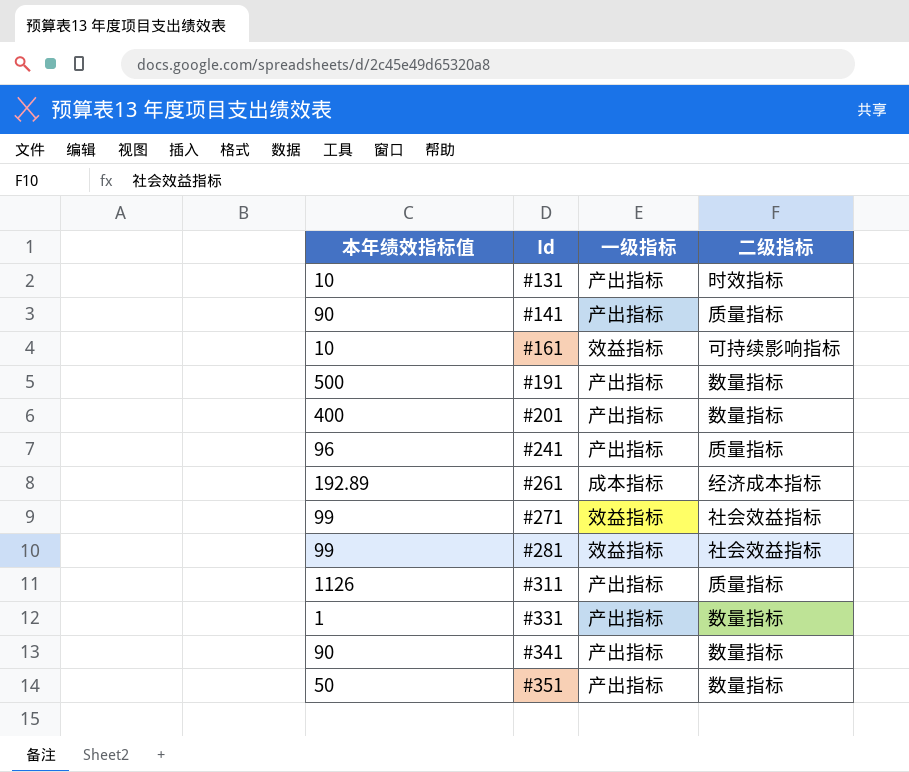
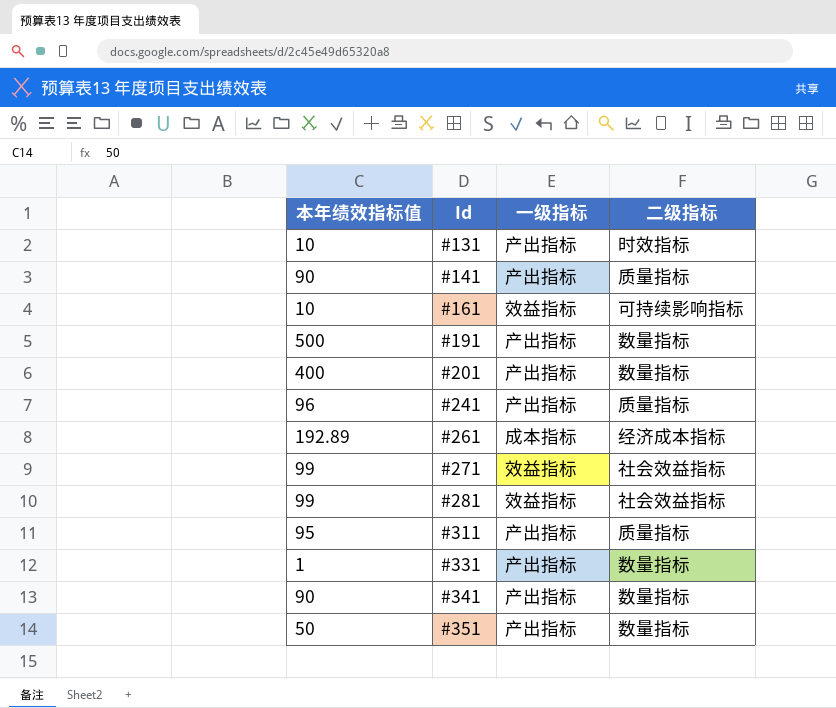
#311 | 本年绩效指标值: 1126 -> 95

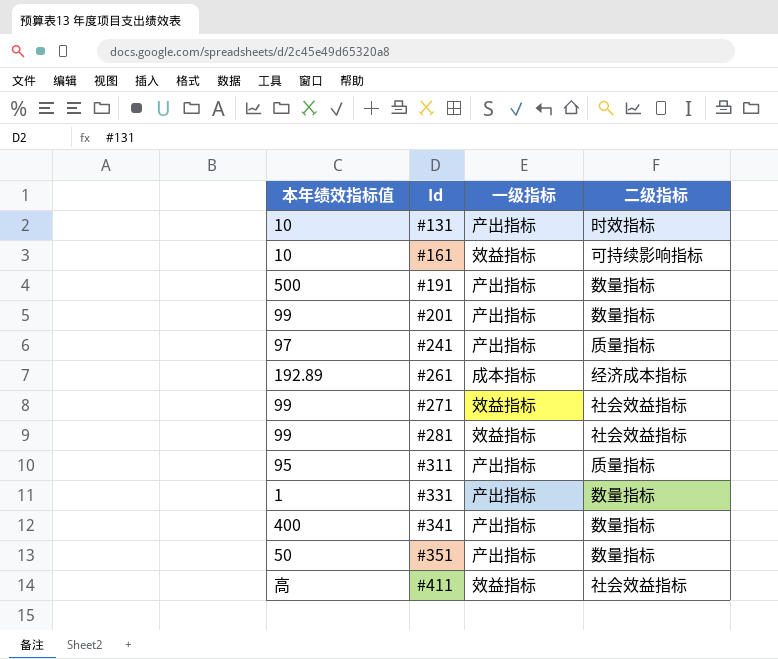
row #141: 90 | 产出指标 | 质量指标 -> none
#201 | 本年绩效指标值: 400 -> 99
#241 | 本年绩效指标值: 96 -> 97
#341 | 本年绩效指标值: 90 -> 400
row #411: none -> 高 | 效益指标 | 社会效益指标

